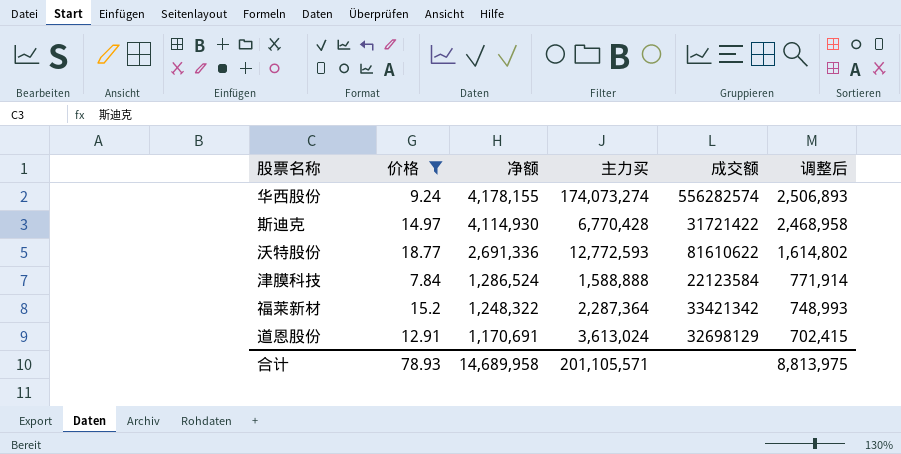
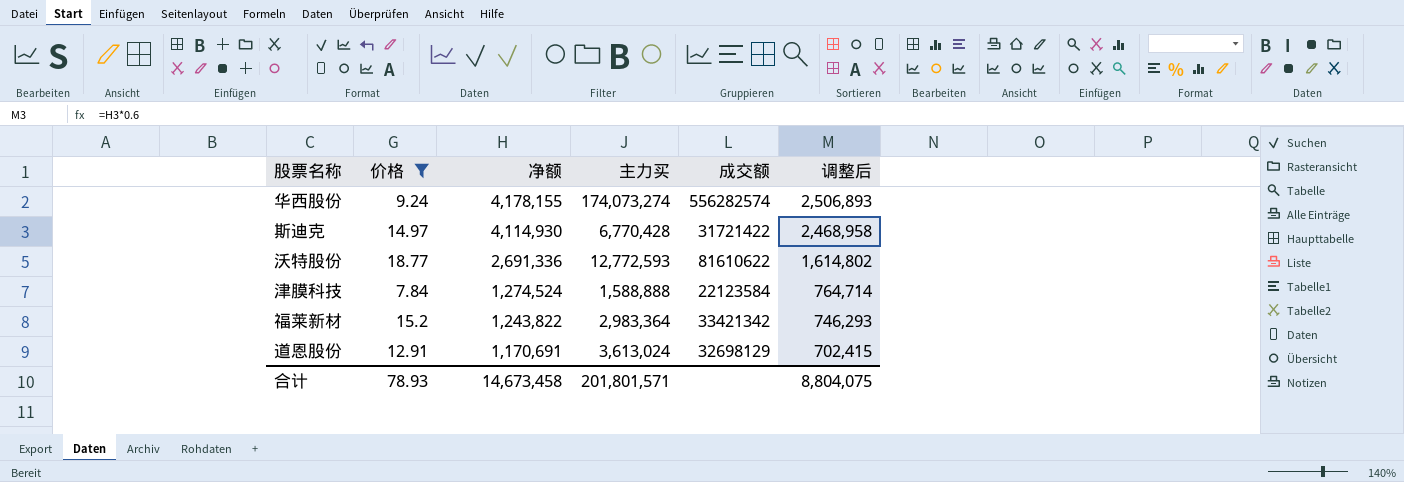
津膜科技 | 净额: 1,286,524 -> 1,274,524
津膜科技 | 调整后: 771,914 -> 764,714
福莱新材 | 净额: 1,248,322 -> 1,243,822
福莱新材 | 主力买: 2,287,364 -> 2,983,364
福莱新材 | 调整后: 748,993 -> 746,293
合计 | 净额: 14,689,958 -> 14,673,458
合计 | 主力买: 201,105,571 -> 201,801,571
合计 | 调整后: 8,813,975 -> 8,804,075

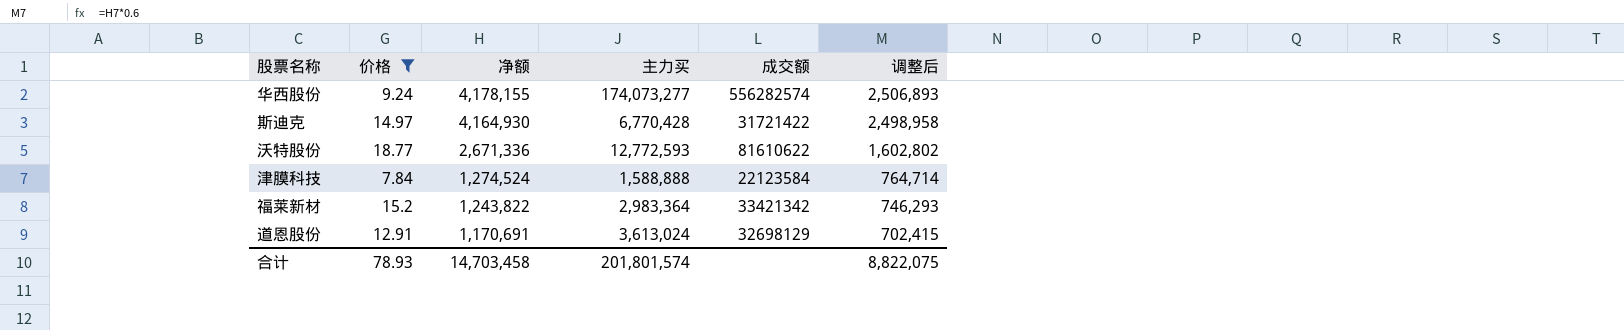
华西股份 | 主力买: 174,073,274 -> 174,073,277
斯迪克 | 净额: 4,114,930 -> 4,164,930
斯迪克 | 调整后: 2,468,958 -> 2,498,958
沃特股份 | 净额: 2,691,336 -> 2,671,336
沃特股份 | 调整后: 1,614,802 -> 1,602,802
合计 | 净额: 14,673,458 -> 14,703,458
合计 | 主力买: 201,801,571 -> 201,801,574
合计 | 调整后: 8,804,075 -> 8,822,075

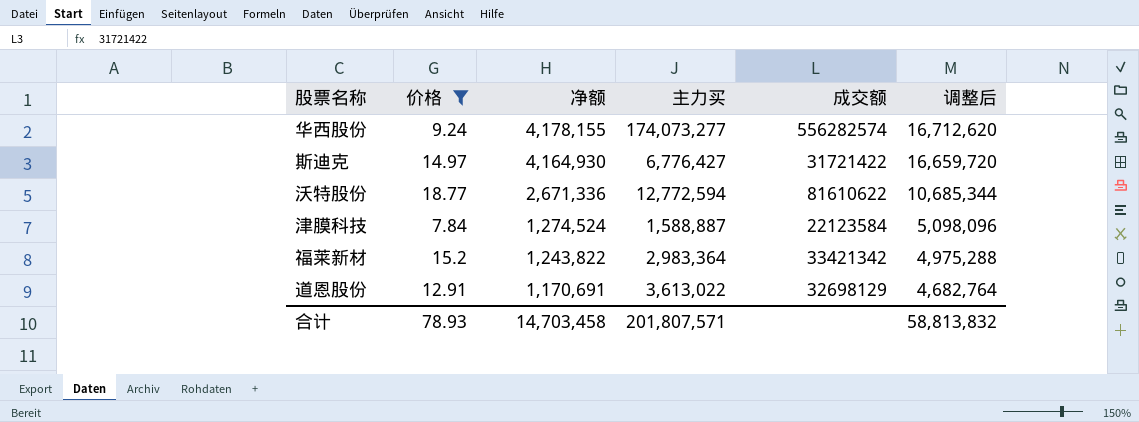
column 调整后 | formula: [净额] * 0.6 -> [净额] * 4
斯迪克 | 主力买: 6,770,428 -> 6,776,427
沃特股份 | 主力买: 12,772,593 -> 12,772,594
津膜科技 | 主力买: 1,588,888 -> 1,588,887
道恩股份 | 主力买: 3,613,024 -> 3,613,022
合计 | 主力买: 201,801,574 -> 201,807,571
合计 | 调整后: 8,822,075 -> 58,813,832

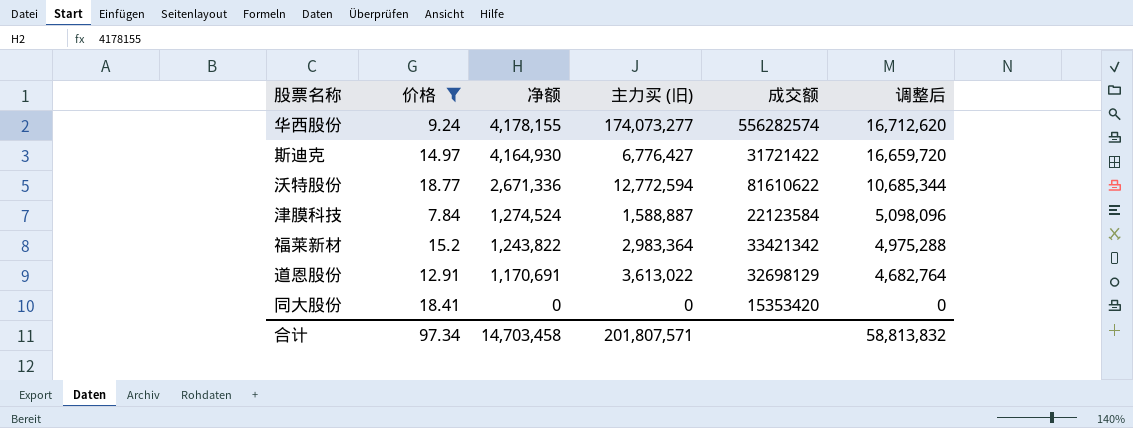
column name: 主力买 -> 主力买 (旧)
row 同大股份: none -> 18.41 | 0 | 0 | 15353420 | 0
合计 | 价格: 78.93 -> 97.34

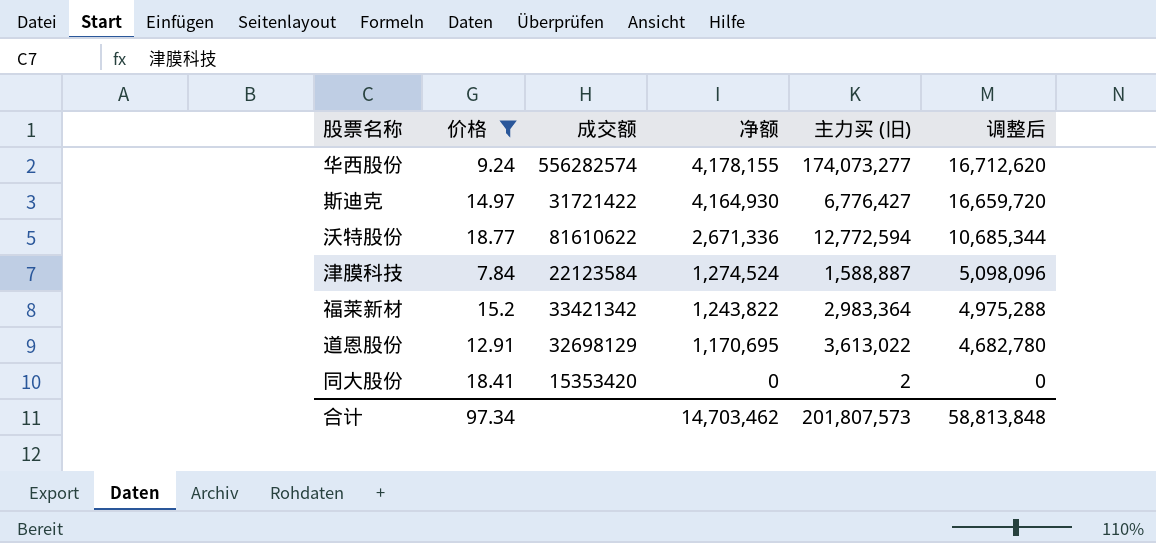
column 成交额 | position: 5 -> 3
道恩股份 | 净额: 1,170,691 -> 1,170,695
道恩股份 | 调整后: 4,682,764 -> 4,682,780
同大股份 | 主力买 (旧): 0 -> 2
合计 | 净额: 14,703,458 -> 14,703,462
合计 | 主力买 (旧): 201,807,571 -> 201,807,573
合计 | 调整后: 58,813,832 -> 58,813,848

